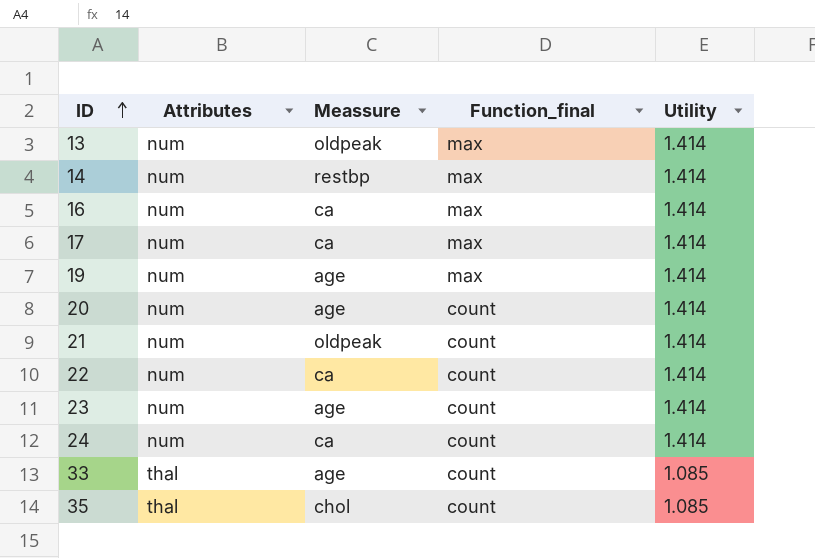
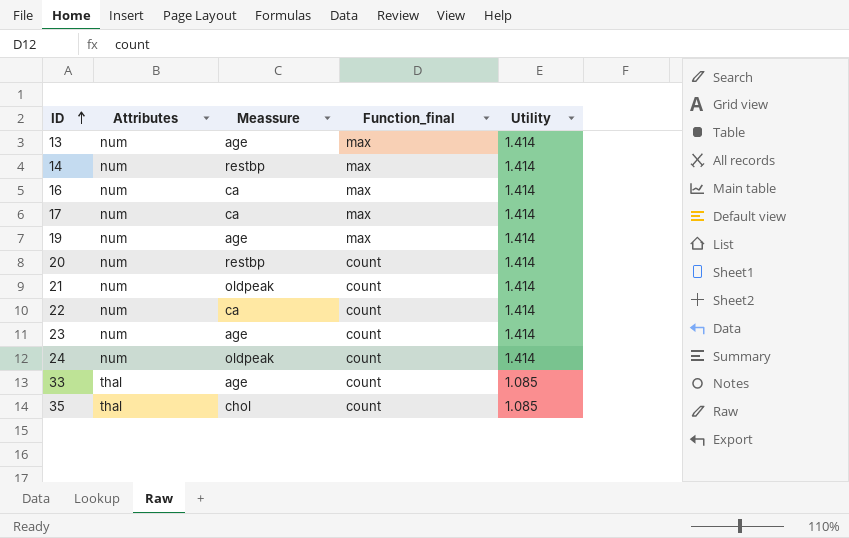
13 | Meassure: oldpeak -> age
20 | Meassure: age -> restbp
24 | Meassure: ca -> oldpeak

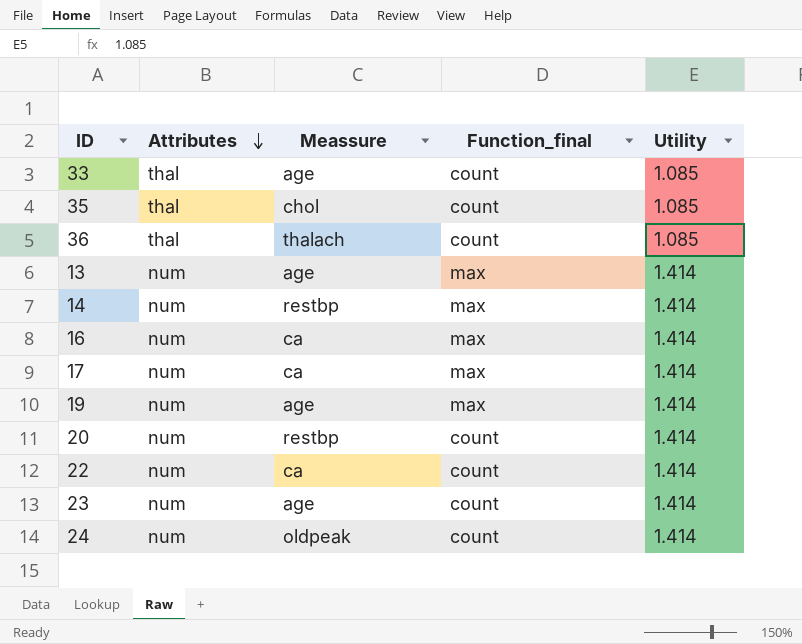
row order: ID ascending -> Attributes descending
row 21: num | oldpeak | count | 1.414 -> none
row 36: none -> thal | thalach | count | 1.085

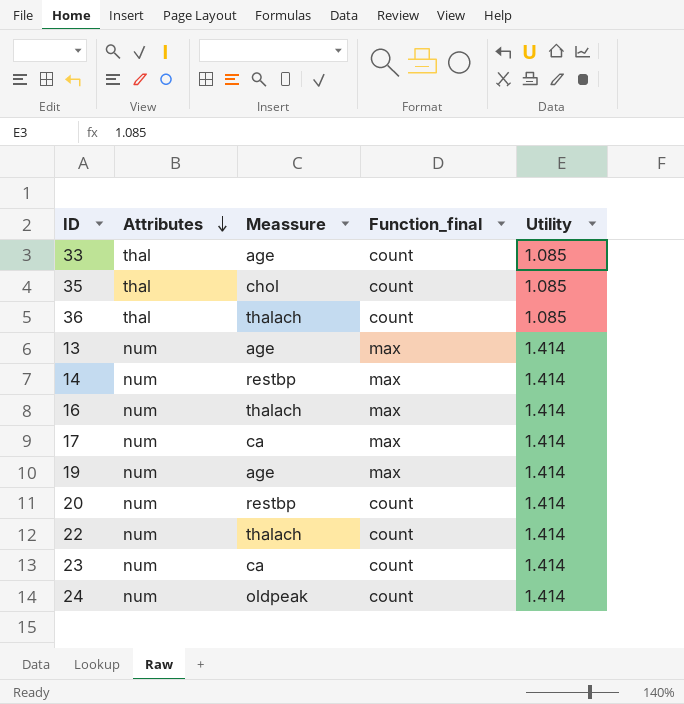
16 | Meassure: ca -> thalach
22 | Meassure: ca -> thalach
23 | Meassure: age -> ca

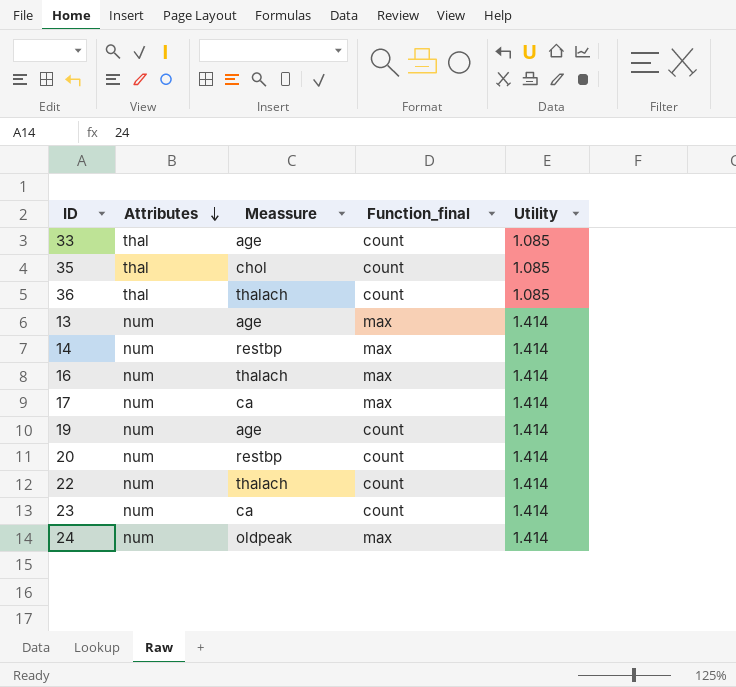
19 | Function_final: max -> count
24 | Function_final: count -> max

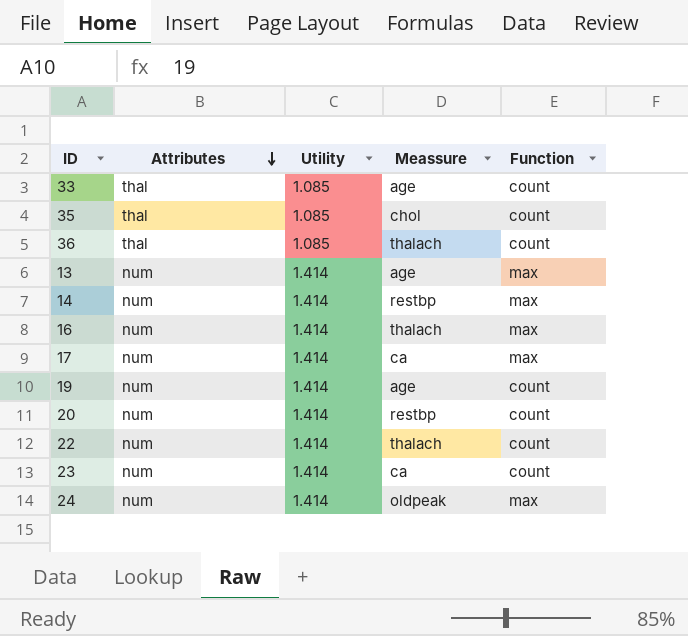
column Utility | position: 5 -> 3
column name: Function_final -> Function

